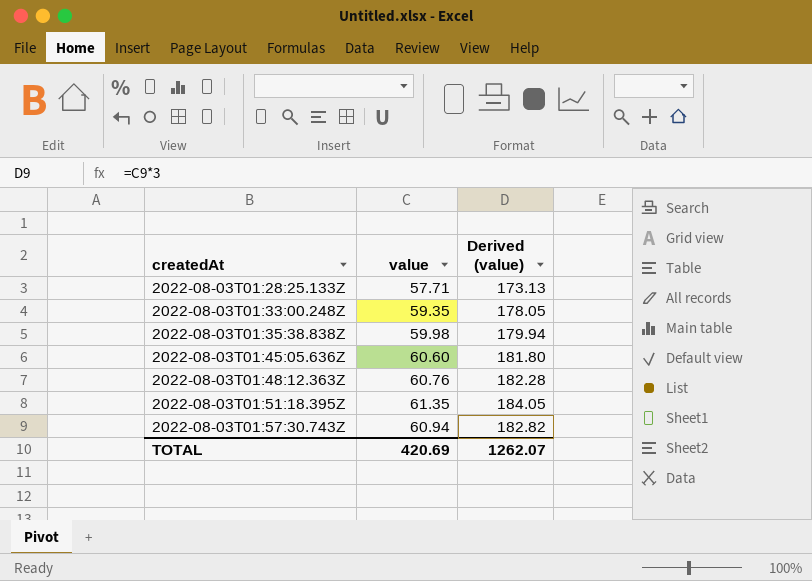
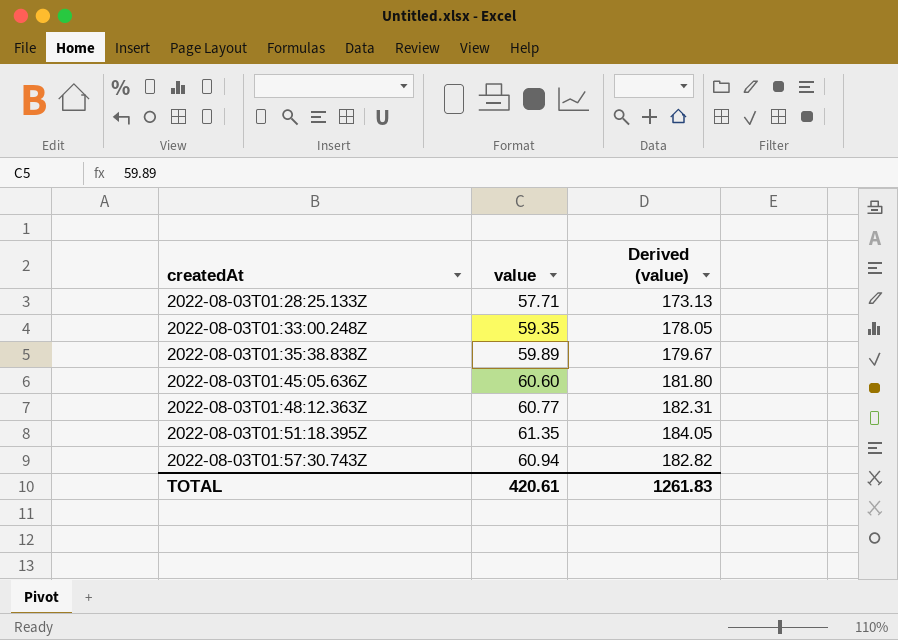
2022-08-03T01:35:38.838Z | value: 59.98 -> 59.89
2022-08-03T01:35:38.838Z | Derived (value): 179.94 -> 179.67
2022-08-03T01:48:12.363Z | value: 60.76 -> 60.77
2022-08-03T01:48:12.363Z | Derived (value): 182.28 -> 182.31
TOTAL | value: 420.69 -> 420.61
TOTAL | Derived (value): 1262.07 -> 1261.83

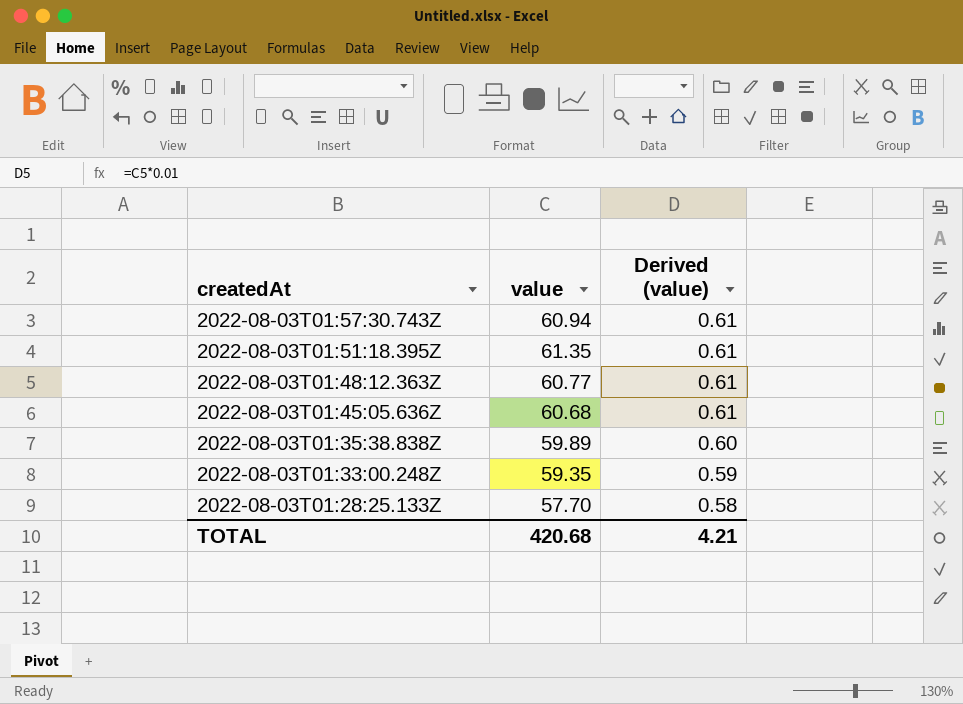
row order: createdAt ascending -> createdAt descending
column Derived (value) | formula: [value] * 3 -> [value] * 0.01
2022-08-03T01:45:05.636Z | value: 60.60 -> 60.68
2022-08-03T01:28:25.133Z | value: 57.71 -> 57.70
TOTAL | value: 420.61 -> 420.68
TOTAL | Derived (value): 1261.83 -> 4.21

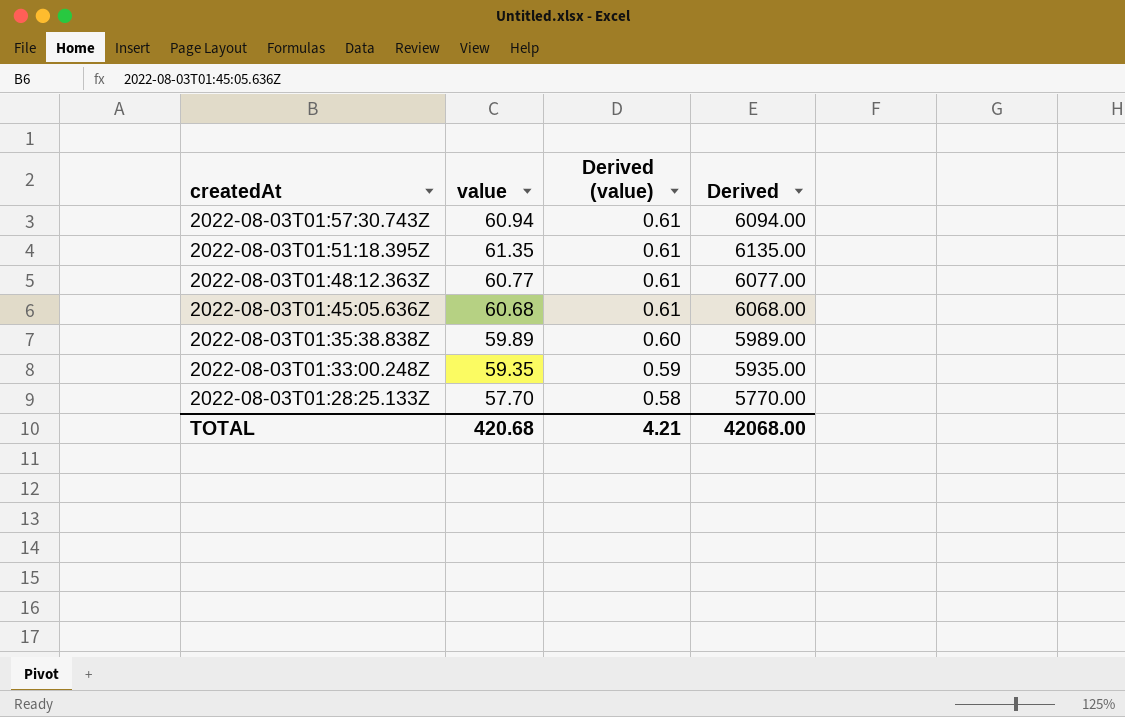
column Derived | formula: none -> [value] * 100

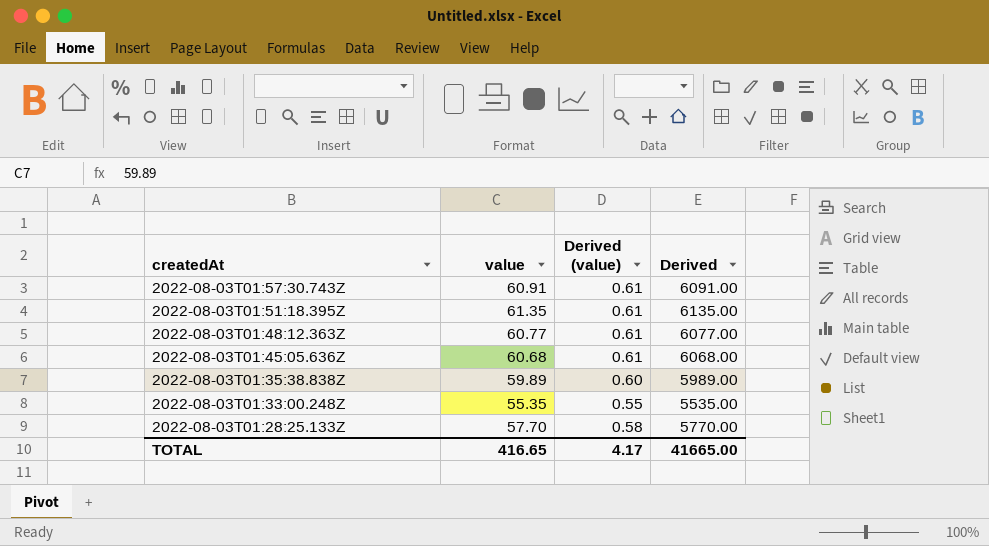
2022-08-03T01:57:30.743Z | value: 60.94 -> 60.91
2022-08-03T01:57:30.743Z | Derived: 6094.00 -> 6091.00
2022-08-03T01:33:00.248Z | value: 59.35 -> 55.35
2022-08-03T01:33:00.248Z | Derived (value): 0.59 -> 0.55
2022-08-03T01:33:00.248Z | Derived: 5935.00 -> 5535.00
TOTAL | value: 420.68 -> 416.65
TOTAL | Derived (value): 4.21 -> 4.17
TOTAL | Derived: 42068.00 -> 41665.00

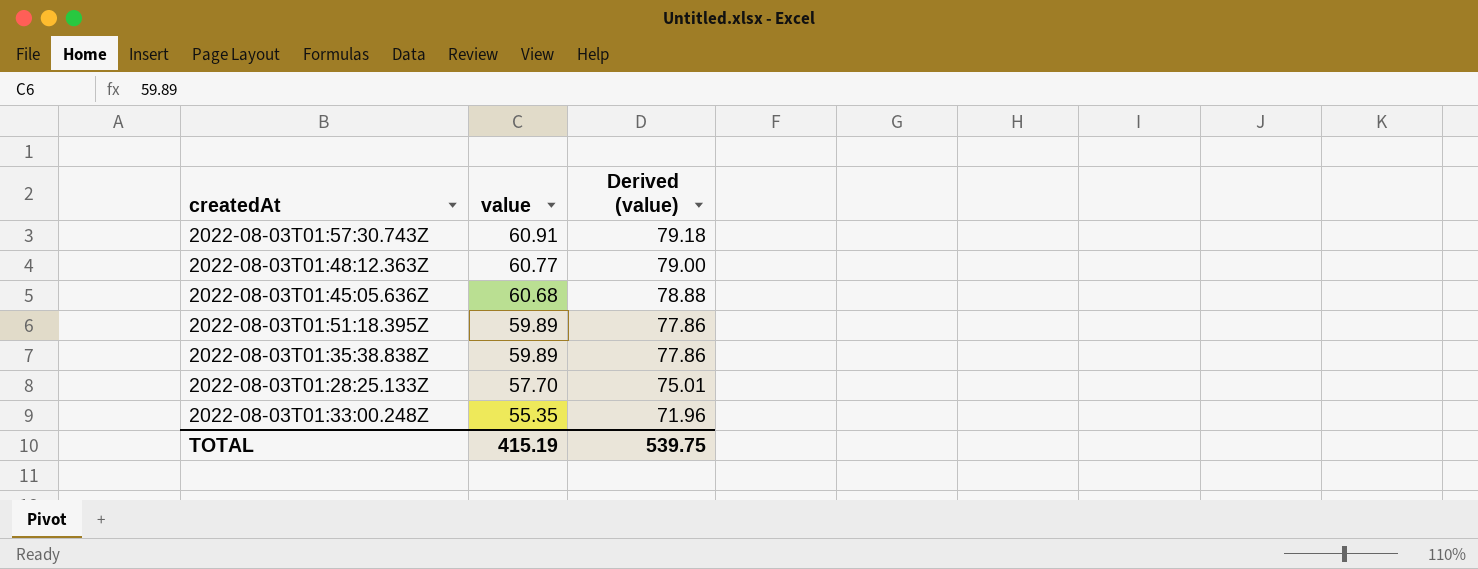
row order: createdAt descending -> value descending
column Derived | formula: [value] * 100 -> none
column Derived (value) | formula: [value] * 0.01 -> [value] * 1.3
2022-08-03T01:51:18.395Z | value: 61.35 -> 59.89
TOTAL | value: 416.65 -> 415.19
TOTAL | Derived (value): 4.17 -> 539.75

